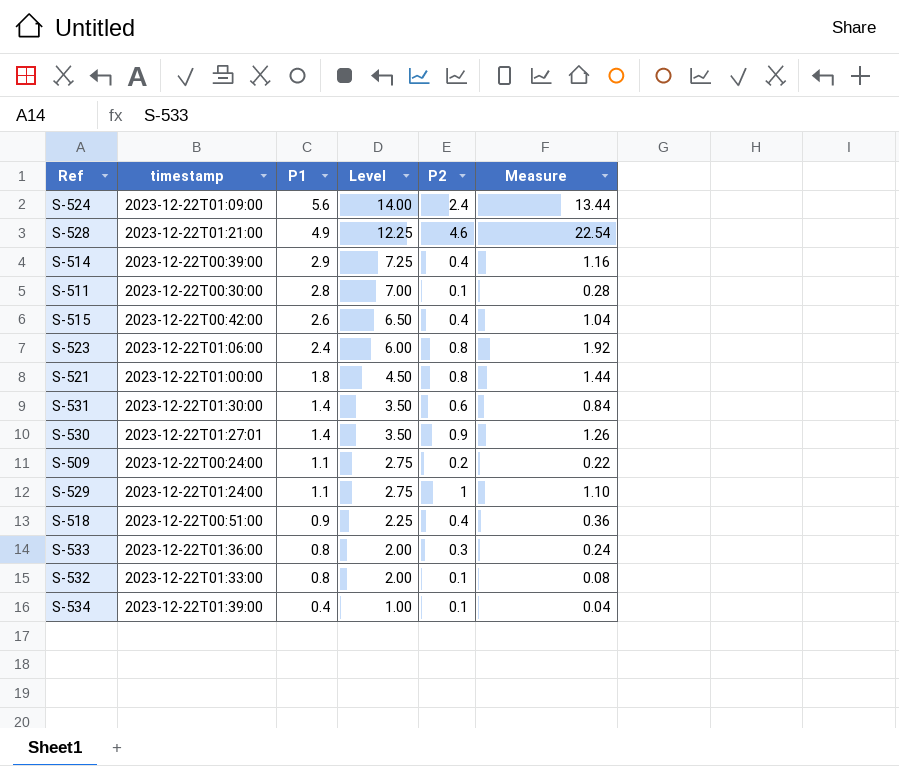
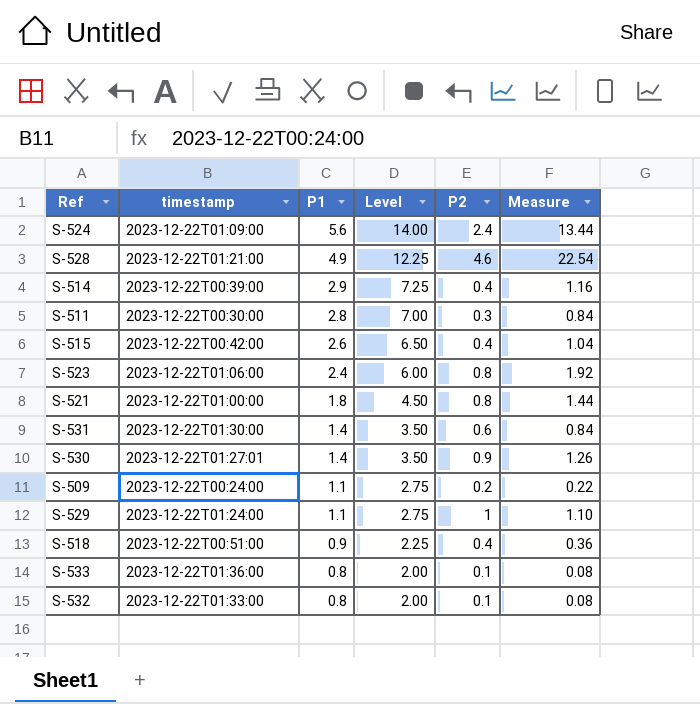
row S-534: 2023-12-22T01:39:00 | 0.4 | 1.00 | 0.1 | 0.04 -> none
S-511 | P2: 0.1 -> 0.3
S-511 | Measure: 0.28 -> 0.84
S-533 | P2: 0.3 -> 0.1
S-533 | Measure: 0.24 -> 0.08

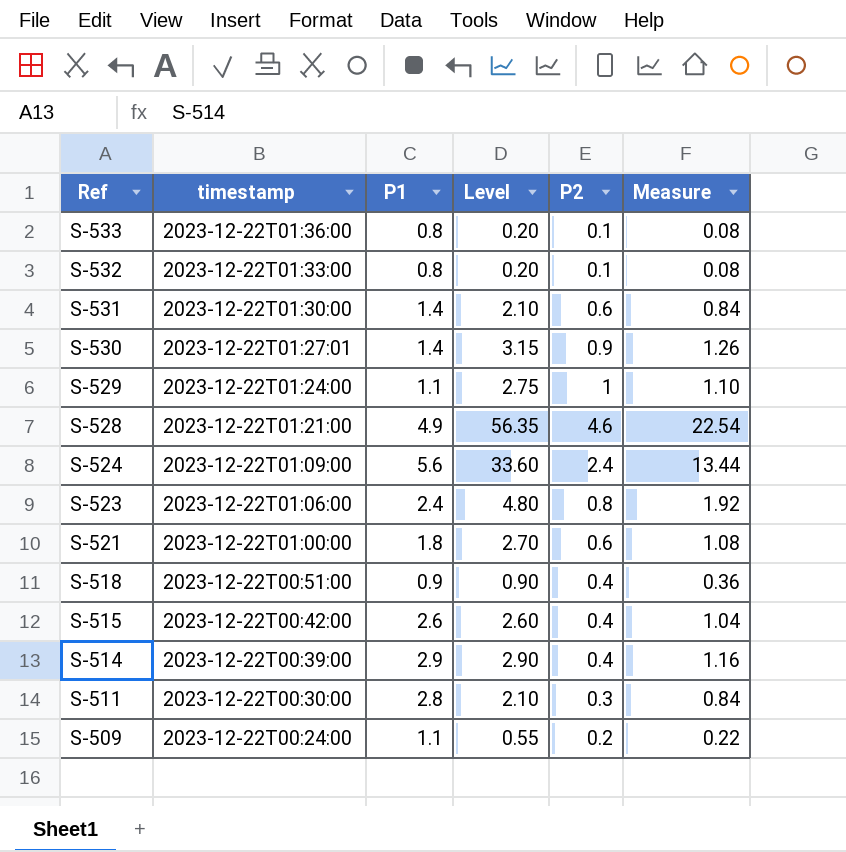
row order: P1 descending -> Ref descending
column Level | formula: [P1] * 2.5 -> [Measure] * 2.5
S-521 | P2: 0.8 -> 0.6
S-521 | Measure: 1.44 -> 1.08

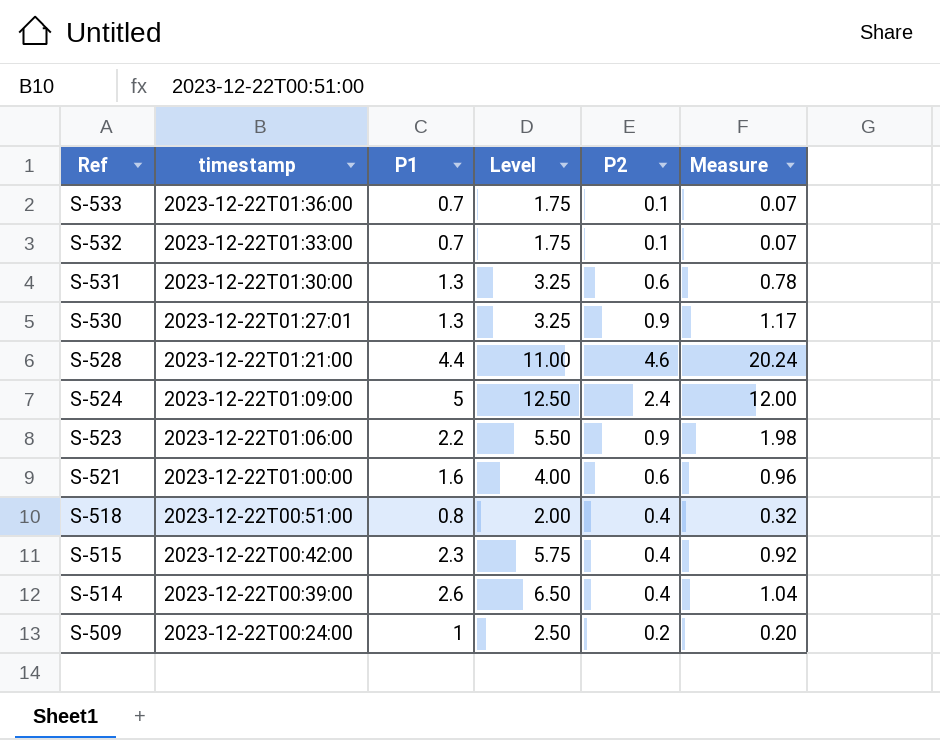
column Level | formula: [Measure] * 2.5 -> [P1] * 2.5
row S-529: 2023-12-22T01:24:00 | 1.1 | 2.75 | 1 | 1.10 -> none
row S-511: 2023-12-22T00:30:00 | 2.8 | 2.10 | 0.3 | 0.84 -> none
S-533 | P1: 0.8 -> 0.7
S-533 | Measure: 0.08 -> 0.07
S-532 | P1: 0.8 -> 0.7
S-532 | Measure: 0.08 -> 0.07
S-531 | P1: 1.4 -> 1.3
S-531 | Measure: 0.84 -> 0.78
S-530 | P1: 1.4 -> 1.3
S-530 | Measure: 1.26 -> 1.17
S-528 | P1: 4.9 -> 4.4
S-528 | Measure: 22.54 -> 20.24
S-524 | P1: 5.6 -> 5
S-524 | Measure: 13.44 -> 12.00
S-523 | P1: 2.4 -> 2.2
S-523 | P2: 0.8 -> 0.9
S-523 | Measure: 1.92 -> 1.98
S-521 | P1: 1.8 -> 1.6
S-521 | Measure: 1.08 -> 0.96
S-518 | P1: 0.9 -> 0.8
S-518 | Measure: 0.36 -> 0.32
S-515 | P1: 2.6 -> 2.3
S-515 | Measure: 1.04 -> 0.92
S-514 | P1: 2.9 -> 2.6
S-514 | Measure: 1.16 -> 1.04
S-509 | P1: 1.1 -> 1
S-509 | Measure: 0.22 -> 0.20

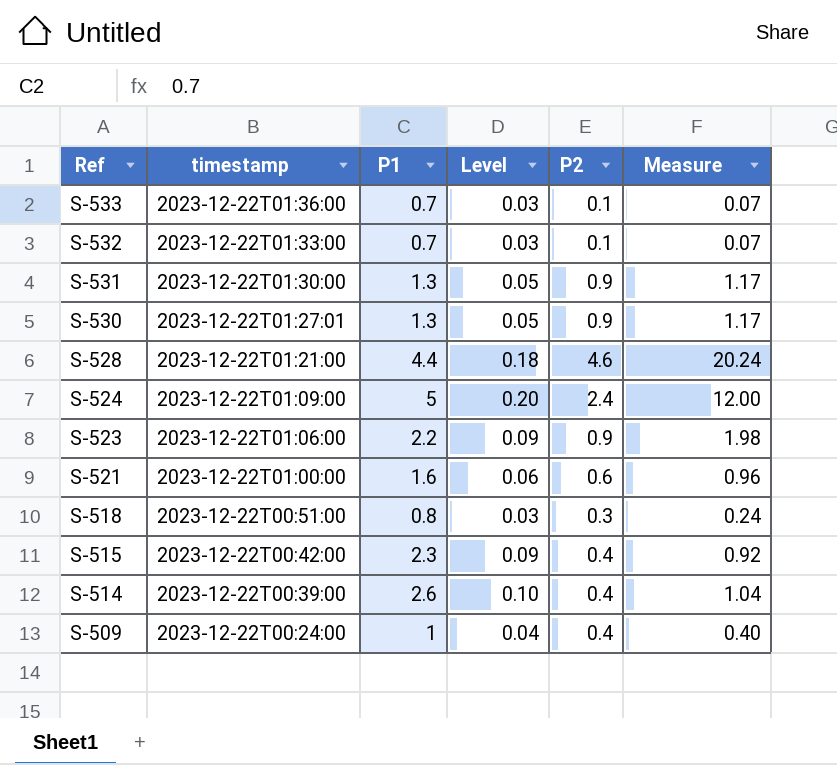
column Level | formula: [P1] * 2.5 -> [P1] * 0.04
S-531 | P2: 0.6 -> 0.9
S-531 | Measure: 0.78 -> 1.17
S-518 | P2: 0.4 -> 0.3
S-518 | Measure: 0.32 -> 0.24
S-509 | P2: 0.2 -> 0.4
S-509 | Measure: 0.20 -> 0.40

